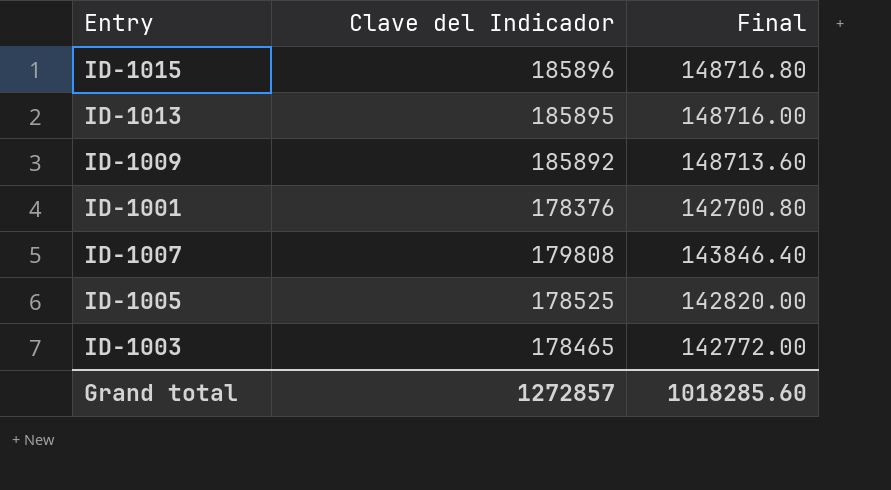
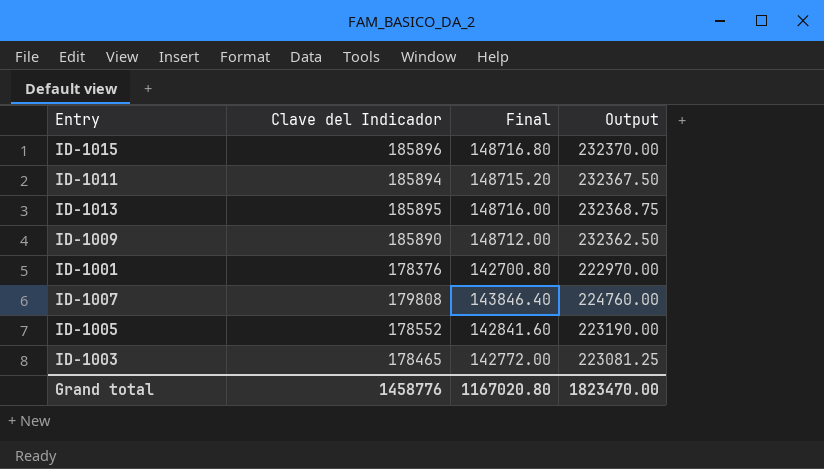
column Output | formula: none -> [Clave del Indicador] * 1.25
row ID-1011: none -> 185894 | 148715.20 | 232367.50
ID-1009 | Clave del Indicador: 185892 -> 185890
ID-1009 | Final: 148713.60 -> 148712.00
ID-1005 | Clave del Indicador: 178525 -> 178552
ID-1005 | Final: 142820.00 -> 142841.60
Grand total | Clave del Indicador: 1272857 -> 1458776
Grand total | Final: 1018285.60 -> 1167020.80

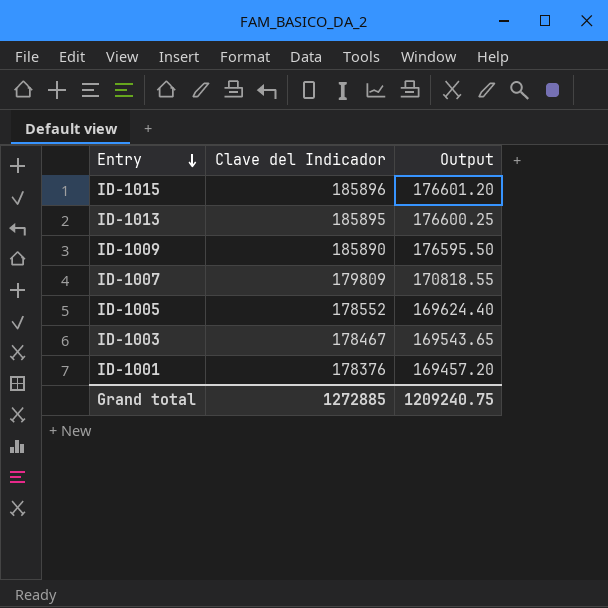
row order: none -> Entry descending
column Final | formula: [Clave del Indicador] * 0.8 -> none
column Output | formula: [Clave del Indicador] * 1.25 -> [Clave del Indicador] * 0.95
row ID-1011: 185894 | 148715.20 | 232367.50 -> none
ID-1007 | Clave del Indicador: 179808 -> 179809
ID-1003 | Clave del Indicador: 178465 -> 178467
Grand total | Clave del Indicador: 1458776 -> 1272885
Grand total | Output: 1823470.00 -> 1209240.75

